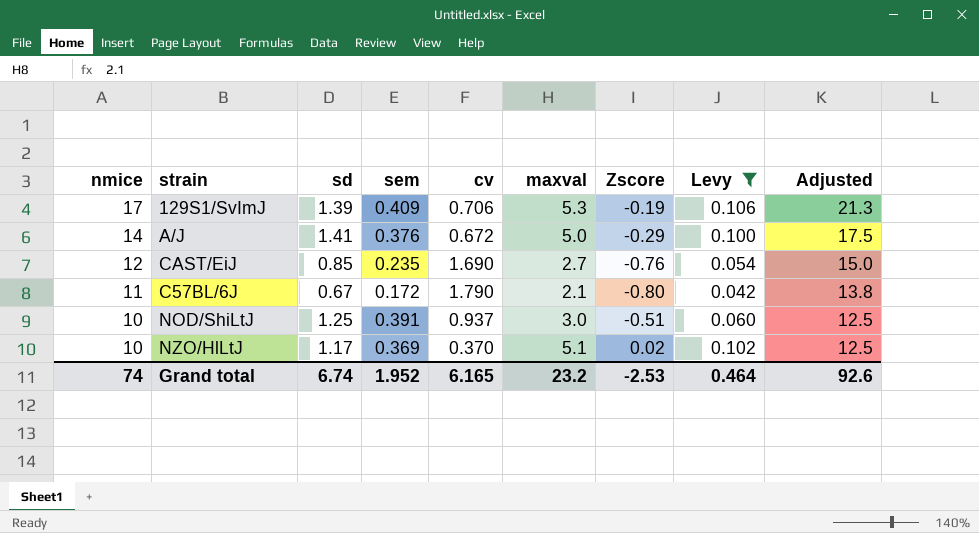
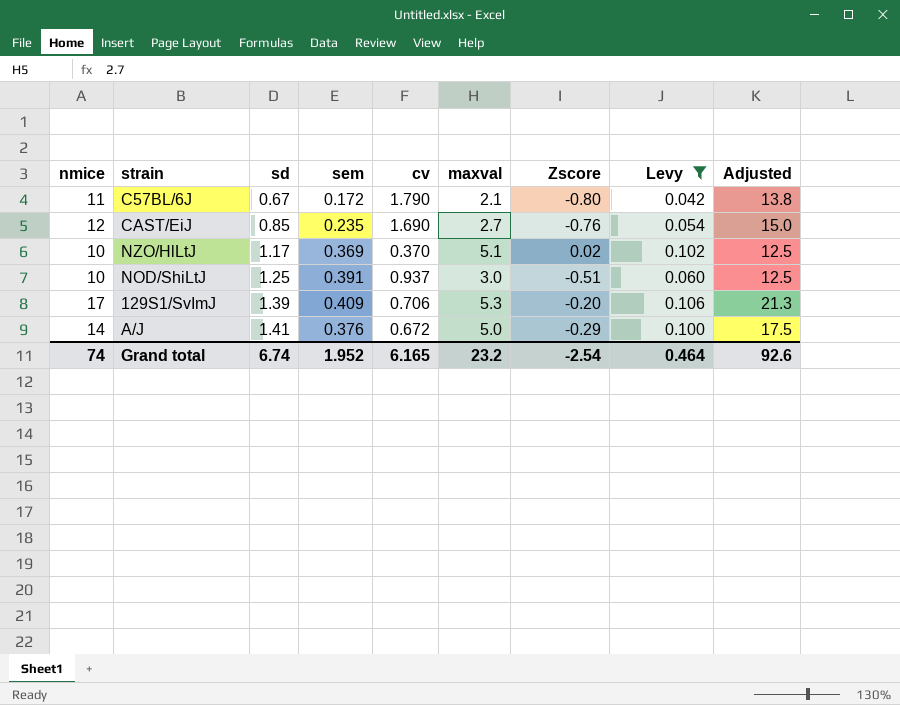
row order: nmice descending -> sd ascending
129S1/SvImJ | Zscore: -0.19 -> -0.20
Grand total | Zscore: -2.53 -> -2.54

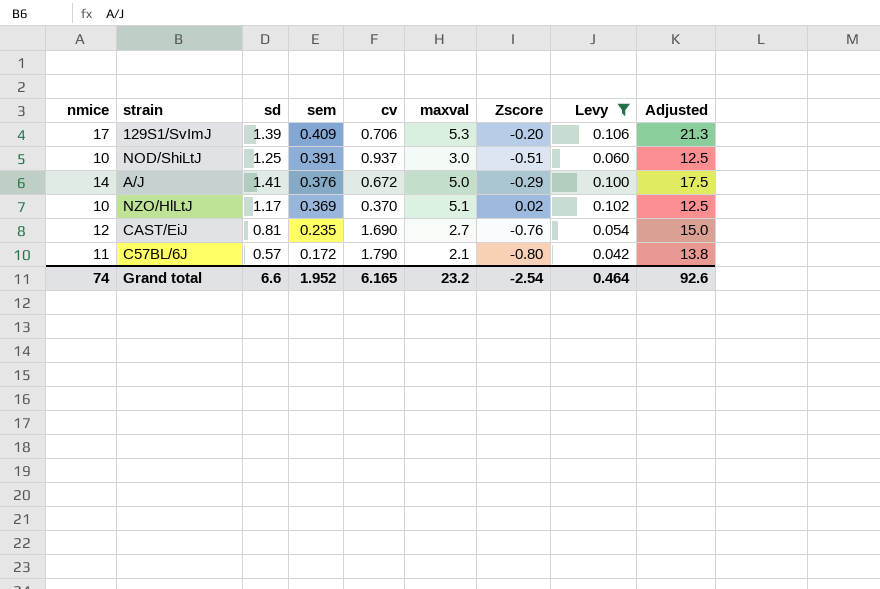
row order: sd ascending -> sem descending
CAST/EiJ | sd: 0.85 -> 0.81
C57BL/6J | sd: 0.67 -> 0.57
Grand total | sd: 6.74 -> 6.6

